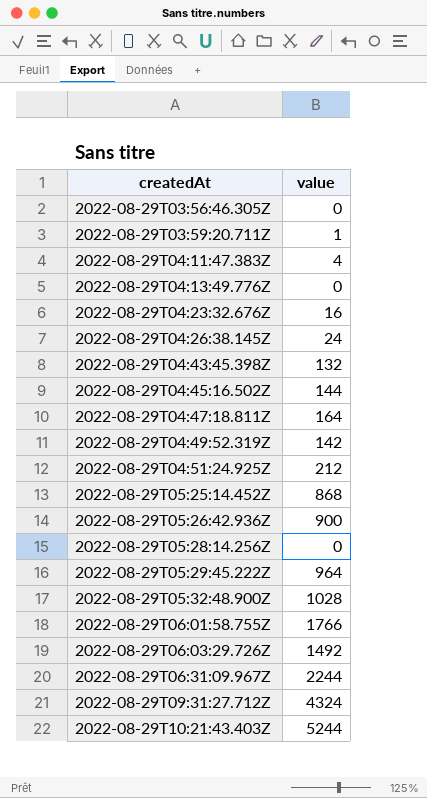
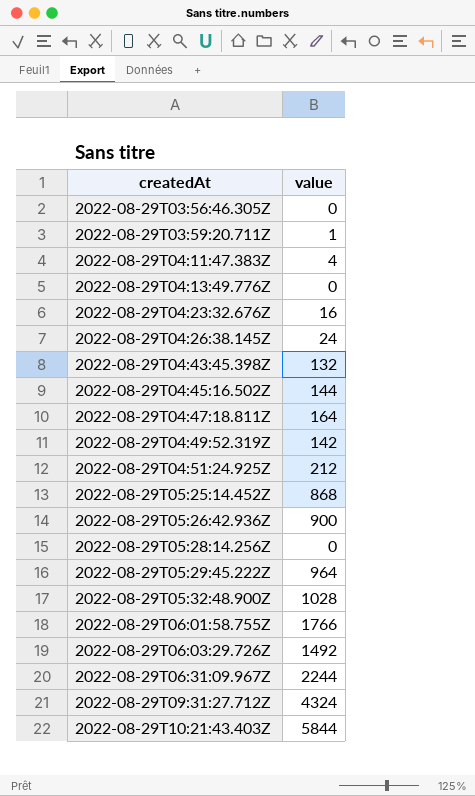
2022-08-29T10:21:43.403Z | value: 5244 -> 5844

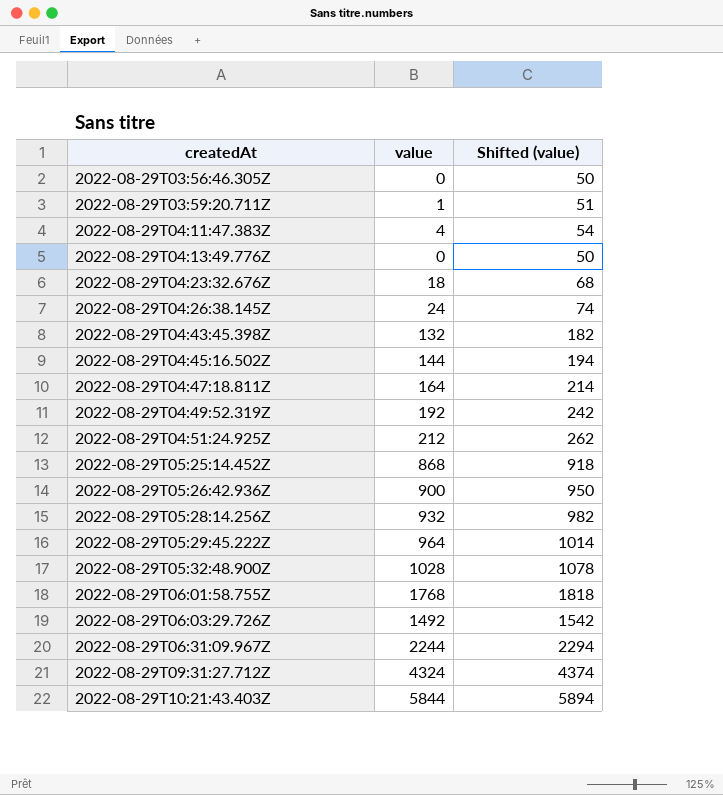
column Shifted (value) | formula: none -> [value] + 50
2022-08-29T04:23:32.676Z | value: 16 -> 18
2022-08-29T04:49:52.319Z | value: 142 -> 192
2022-08-29T05:28:14.256Z | value: 0 -> 932
2022-08-29T06:01:58.755Z | value: 1766 -> 1768

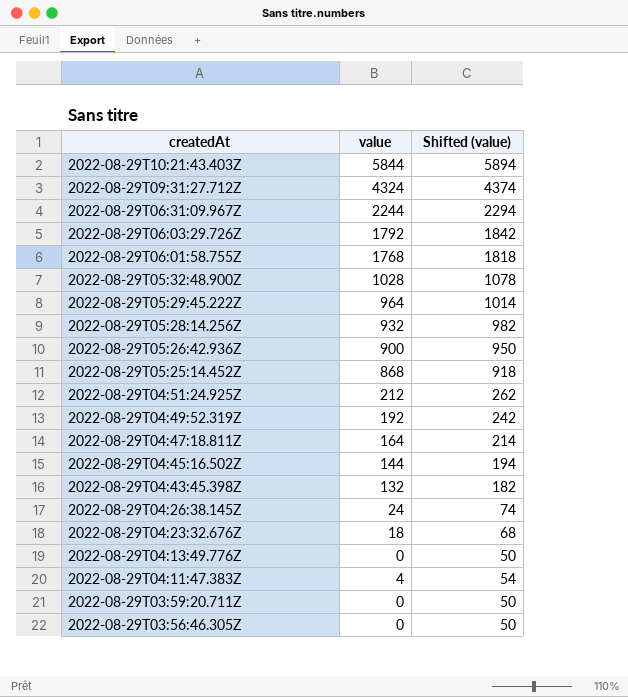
row order: createdAt ascending -> createdAt descending
2022-08-29T06:03:29.726Z | value: 1492 -> 1792
2022-08-29T06:03:29.726Z | Shifted (value): 1542 -> 1842
2022-08-29T03:59:20.711Z | value: 1 -> 0
2022-08-29T03:59:20.711Z | Shifted (value): 51 -> 50

